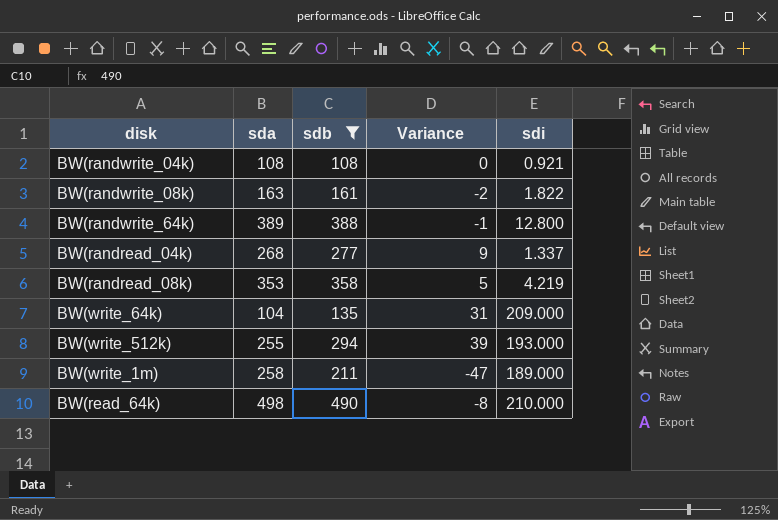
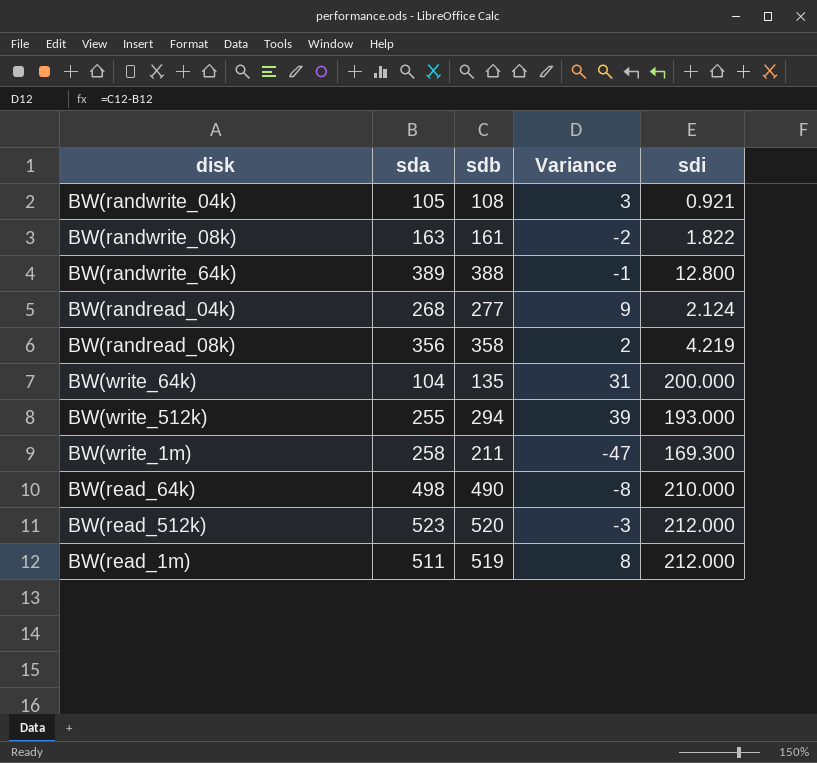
filter: sdb <= 490 -> none
BW(randwrite_04k) | sda: 108 -> 105
BW(randwrite_04k) | Variance: 0 -> 3
BW(randread_04k) | sdi: 1.337 -> 2.124
BW(randread_08k) | sda: 353 -> 356
BW(randread_08k) | Variance: 5 -> 2
BW(write_64k) | sdi: 209.000 -> 200.000
BW(write_1m) | sdi: 189.000 -> 169.300

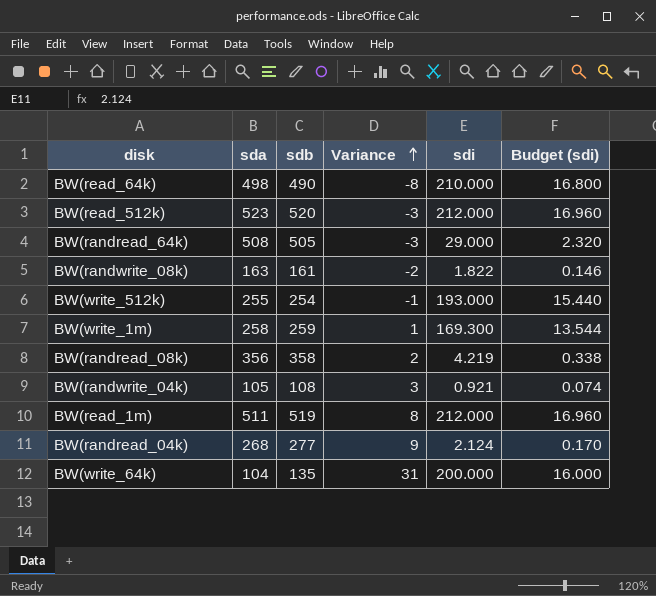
row order: none -> Variance ascending
column Budget (sdi) | formula: none -> [sdi] * 0.08
row BW(randwrite_64k): 389 | 388 | -1 | 12.800 -> none
row BW(randread_64k): none -> 508 | 505 | -3 | 29.000 | 2.320
BW(write_512k) | sdb: 294 -> 254
BW(write_512k) | Variance: 39 -> -1
BW(write_1m) | sdb: 211 -> 259
BW(write_1m) | Variance: -47 -> 1

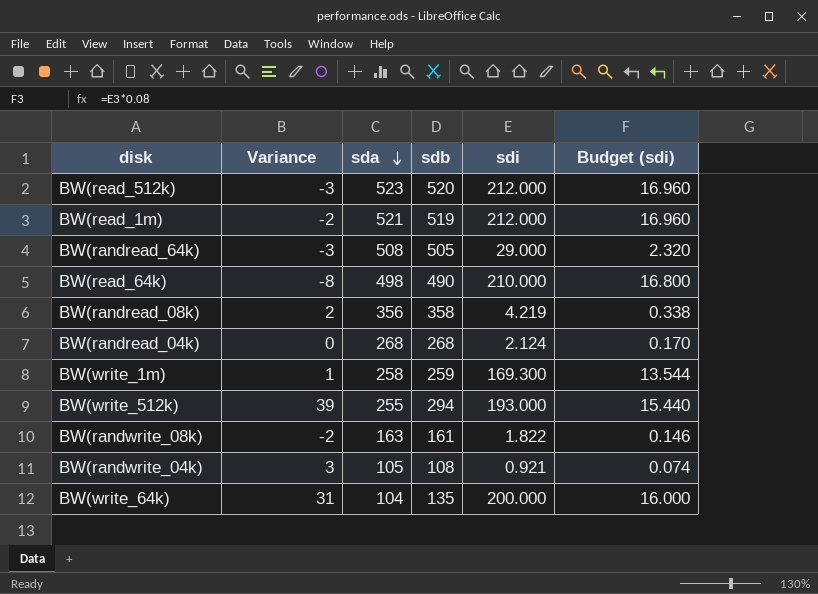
row order: Variance ascending -> sda descending
column Variance | position: 4 -> 2
BW(read_1m) | Variance: 8 -> -2
BW(read_1m) | sda: 511 -> 521
BW(randread_04k) | Variance: 9 -> 0
BW(randread_04k) | sdb: 277 -> 268
BW(write_512k) | Variance: -1 -> 39
BW(write_512k) | sdb: 254 -> 294

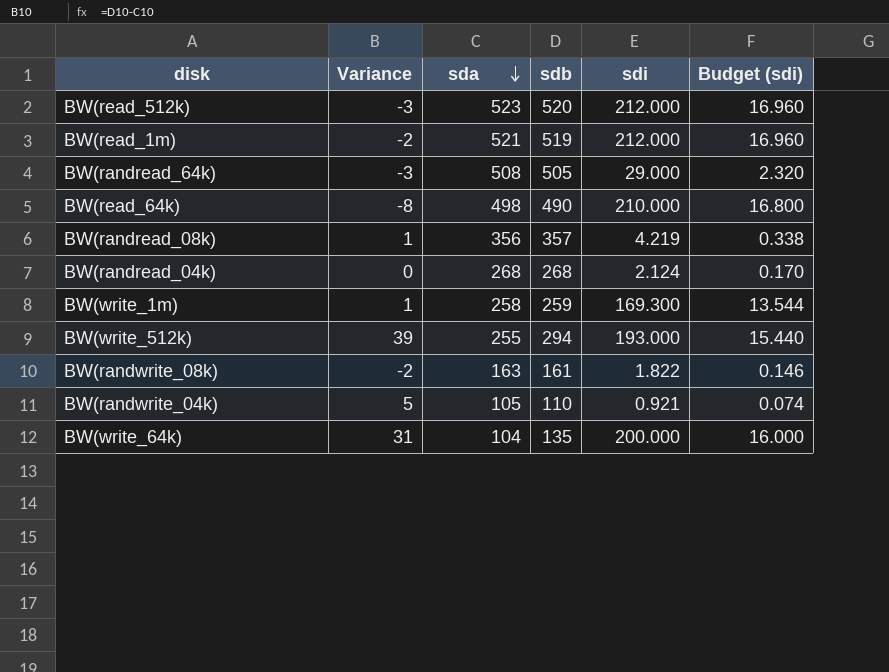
BW(randread_08k) | Variance: 2 -> 1
BW(randread_08k) | sdb: 358 -> 357
BW(randwrite_04k) | Variance: 3 -> 5
BW(randwrite_04k) | sdb: 108 -> 110

